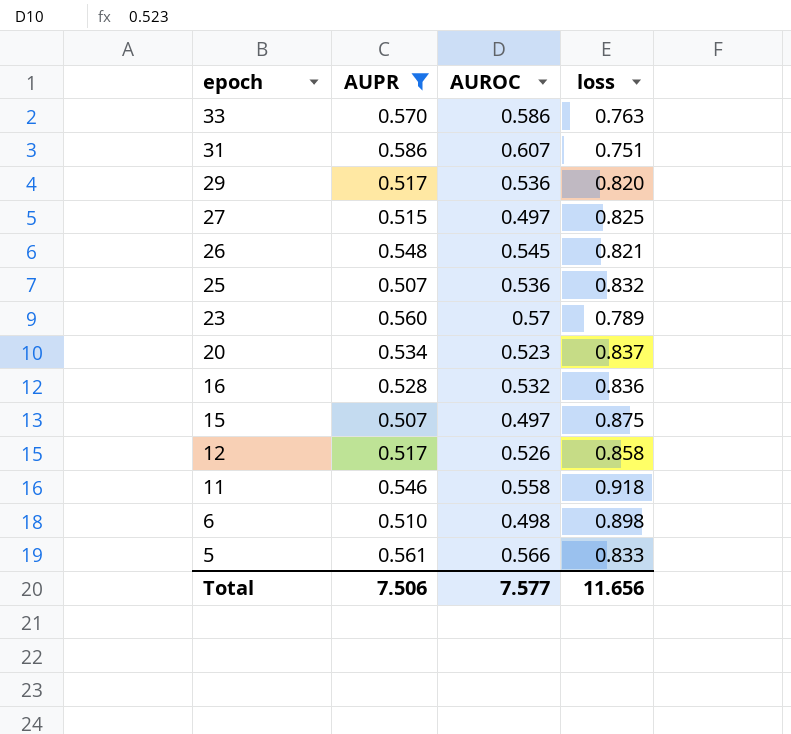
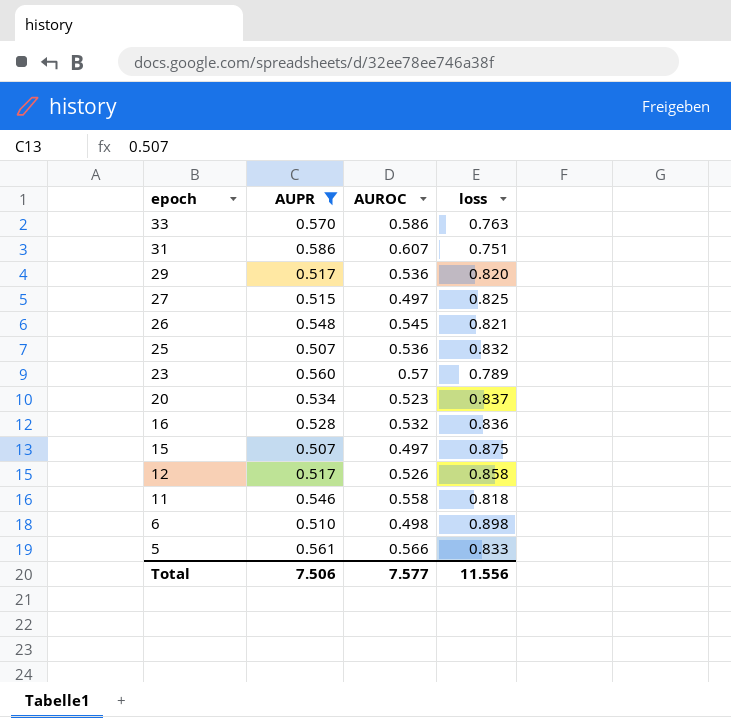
11 | loss: 0.918 -> 0.818
Total | loss: 11.656 -> 11.556

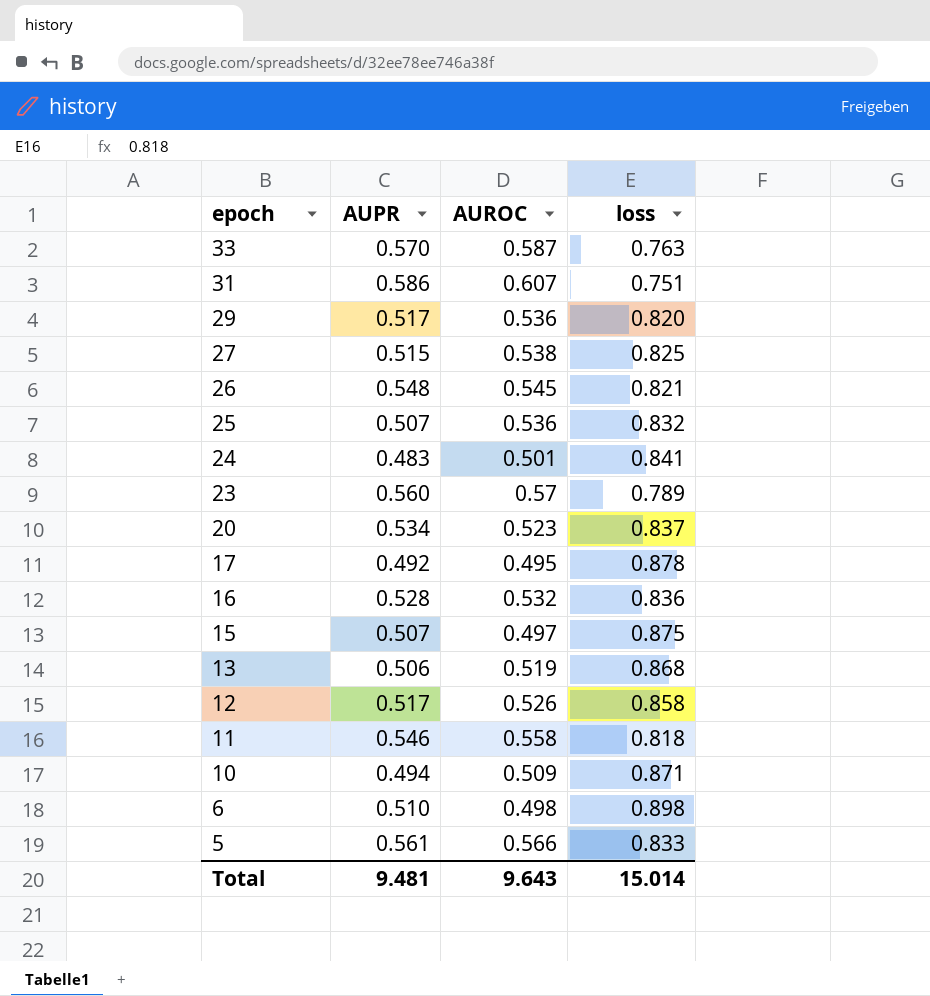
filter: AUPR >= 0.507 -> none
33 | AUROC: 0.586 -> 0.587
27 | AUROC: 0.497 -> 0.538
Total | AUPR: 7.506 -> 9.481
Total | AUROC: 7.577 -> 9.643
Total | loss: 11.556 -> 15.014

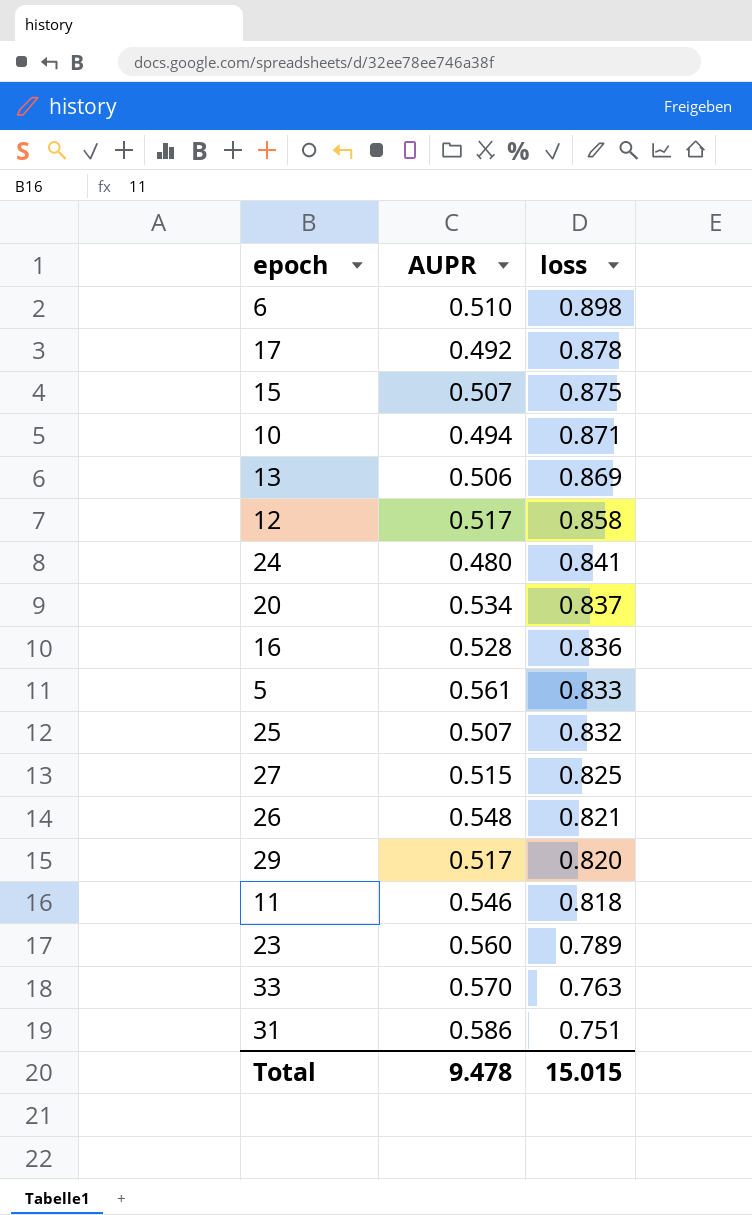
row order: epoch descending -> loss descending
column AUROC | position: 3 -> none
13 | loss: 0.868 -> 0.869
24 | AUPR: 0.483 -> 0.480
Total | AUPR: 9.481 -> 9.478
Total | loss: 15.014 -> 15.015

